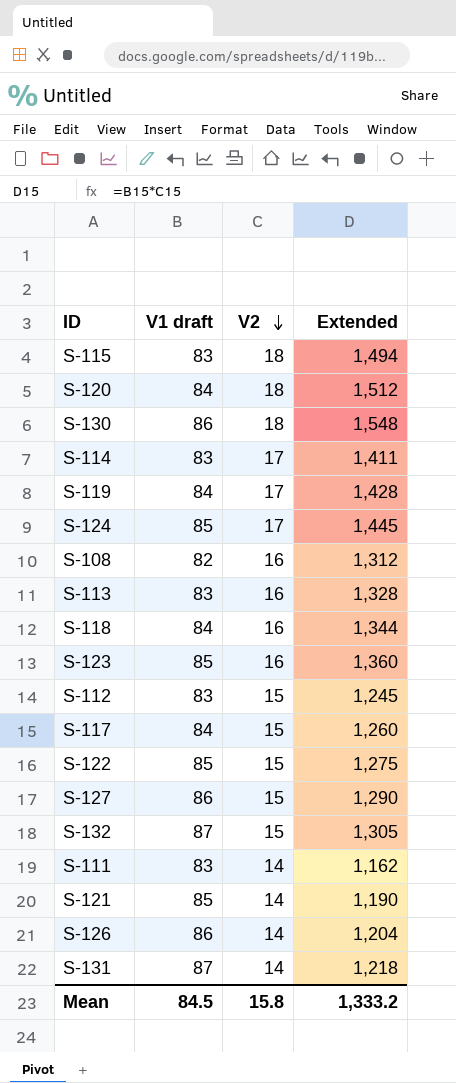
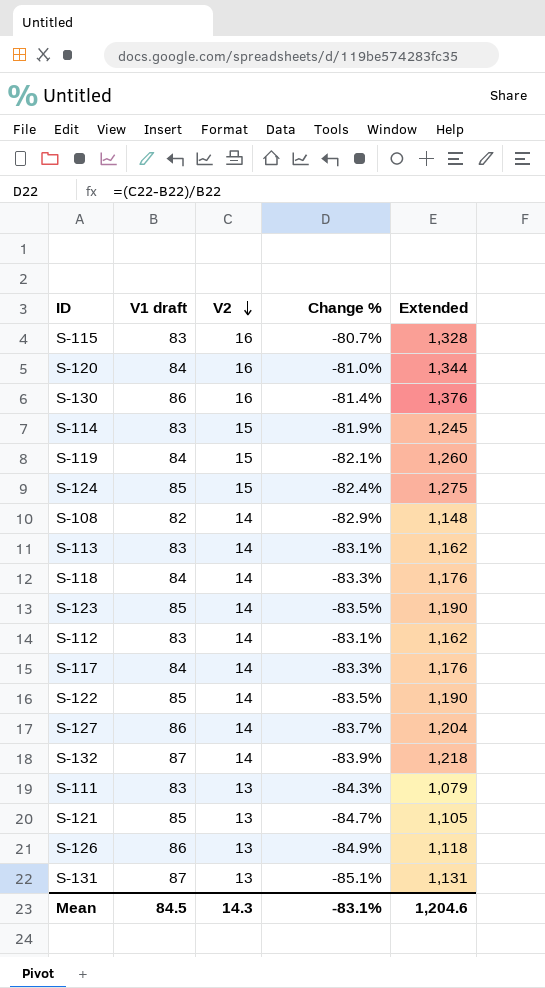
column Change % | formula: none -> ([V2] - [V1 draft]) / [V1 draft]
S-115 | V2: 18 -> 16
S-115 | Extended: 1,494 -> 1,328
S-120 | V2: 18 -> 16
S-120 | Extended: 1,512 -> 1,344
S-130 | V2: 18 -> 16
S-130 | Extended: 1,548 -> 1,376
S-114 | V2: 17 -> 15
S-114 | Extended: 1,411 -> 1,245
S-119 | V2: 17 -> 15
S-119 | Extended: 1,428 -> 1,260
S-124 | V2: 17 -> 15
S-124 | Extended: 1,445 -> 1,275
S-108 | V2: 16 -> 14
S-108 | Extended: 1,312 -> 1,148
S-113 | V2: 16 -> 14
S-113 | Extended: 1,328 -> 1,162
S-118 | V2: 16 -> 14
S-118 | Extended: 1,344 -> 1,176
S-123 | V2: 16 -> 14
S-123 | Extended: 1,360 -> 1,190
S-112 | V2: 15 -> 14
S-112 | Extended: 1,245 -> 1,162
S-117 | V2: 15 -> 14
S-117 | Extended: 1,260 -> 1,176
S-122 | V2: 15 -> 14
S-122 | Extended: 1,275 -> 1,190
S-127 | V2: 15 -> 14
S-127 | Extended: 1,290 -> 1,204
S-132 | V2: 15 -> 14
S-132 | Extended: 1,305 -> 1,218
S-111 | V2: 14 -> 13
S-111 | Extended: 1,162 -> 1,079
S-121 | V2: 14 -> 13
S-121 | Extended: 1,190 -> 1,105
S-126 | V2: 14 -> 13
S-126 | Extended: 1,204 -> 1,118
S-131 | V2: 14 -> 13
S-131 | Extended: 1,218 -> 1,131
Mean | V2: 15.8 -> 14.3
Mean | Extended: 1,333.2 -> 1,204.6

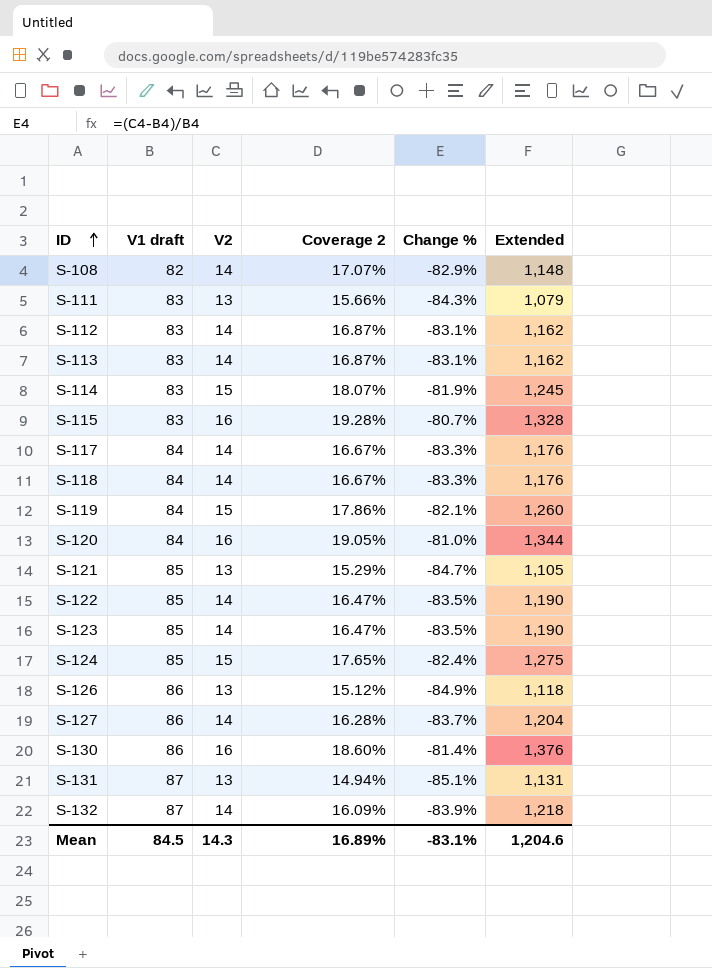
row order: V2 descending -> ID ascending
column Coverage 2 | formula: none -> [V2] / [V1 draft]

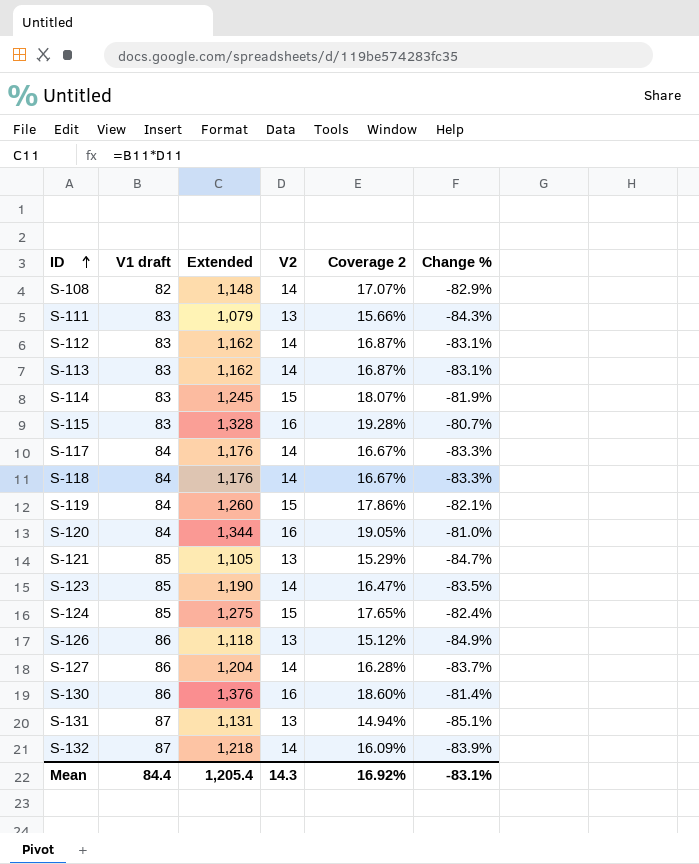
column Extended | position: 6 -> 3
row S-122: 85 | 14 | 16.47% | -83.5% | 1,190 -> none
Mean | V1 draft: 84.5 -> 84.4
Mean | Extended: 1,204.6 -> 1,205.4
Mean | Coverage 2: 16.89% -> 16.92%

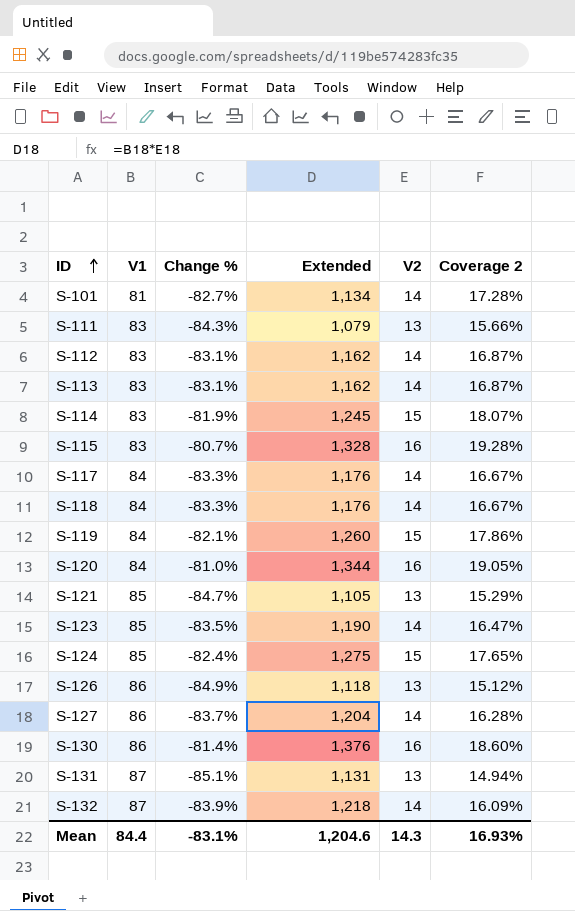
column name: V1 draft -> V1
column Change % | position: 6 -> 3
row S-108: 82 | 1,148 | 14 | 17.07% | -82.9% -> none
row S-101: none -> 81 | -82.7% | 1,134 | 14 | 17.28%
Mean | Extended: 1,205.4 -> 1,204.6
Mean | Coverage 2: 16.92% -> 16.93%

